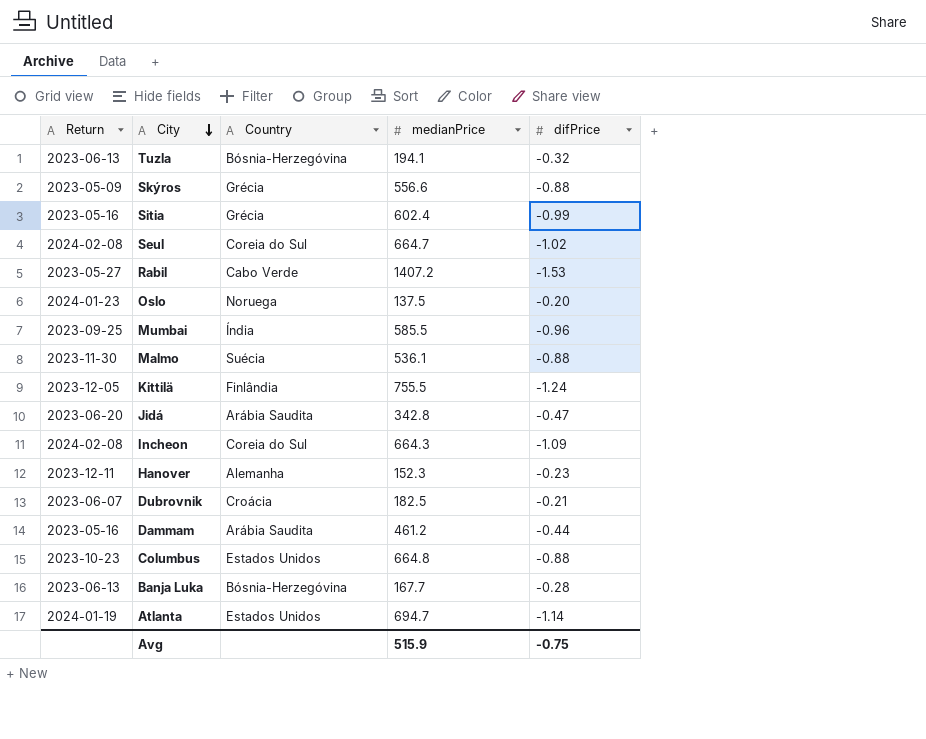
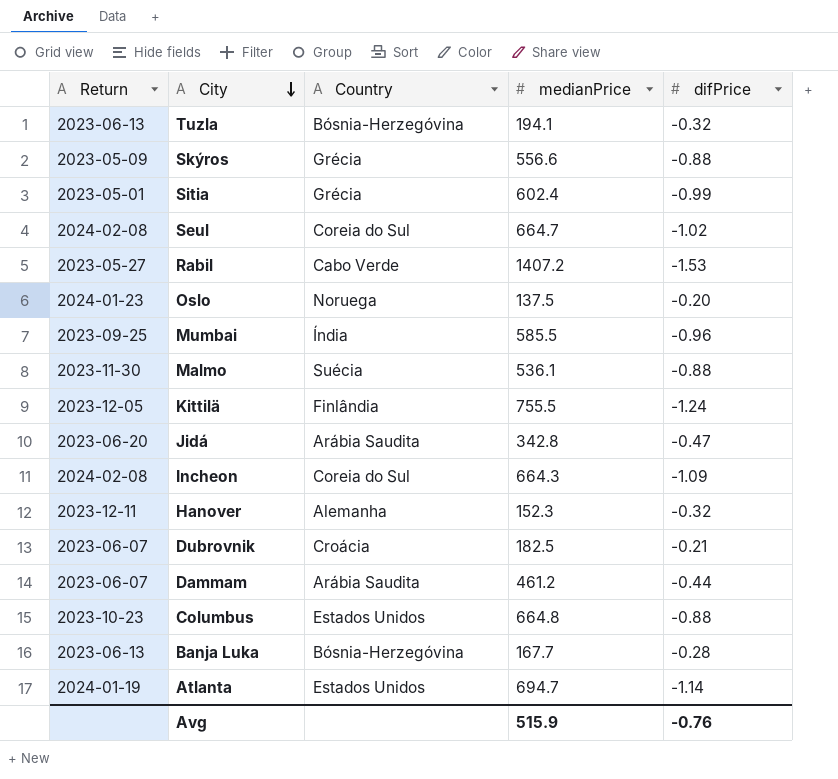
Sitia | Return: 2023-05-16 -> 2023-05-01
Hanover | difPrice: -0.23 -> -0.32
Dammam | Return: 2023-05-16 -> 2023-06-07
Avg | difPrice: -0.75 -> -0.76

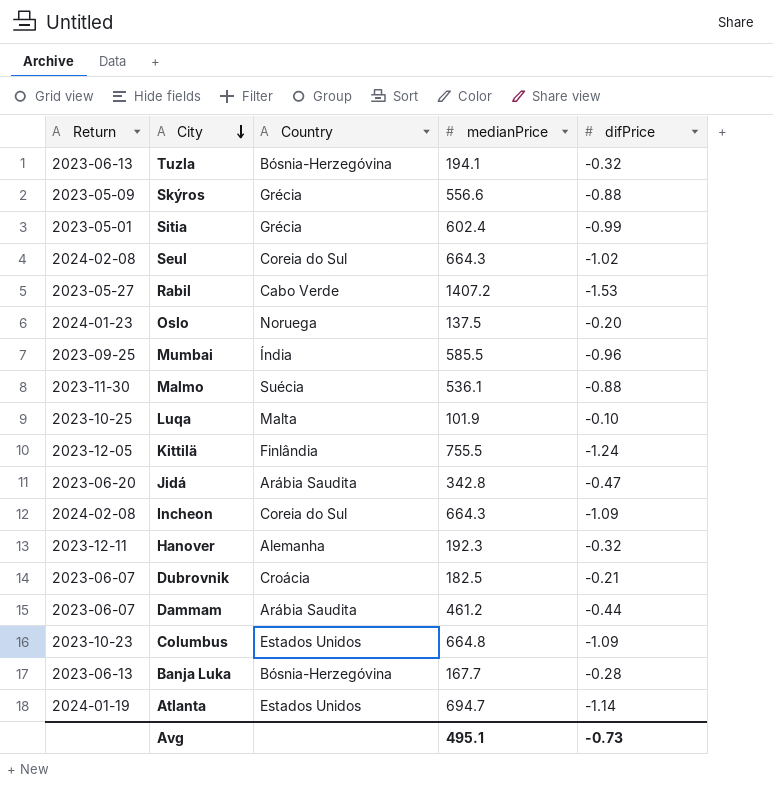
Seul | medianPrice: 664.7 -> 664.3
row Luqa: none -> 2023-10-25 | Malta | 101.9 | -0.10
Hanover | medianPrice: 152.3 -> 192.3
Columbus | difPrice: -0.88 -> -1.09
Avg | medianPrice: 515.9 -> 495.1
Avg | difPrice: -0.76 -> -0.73

